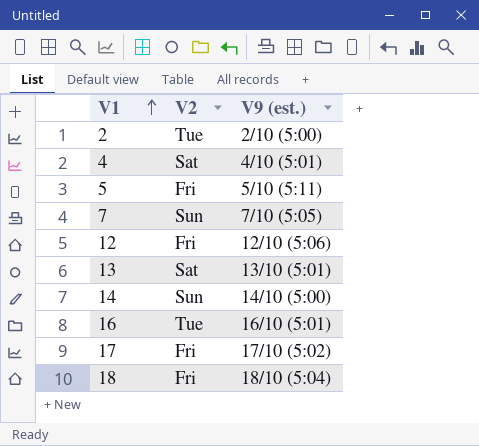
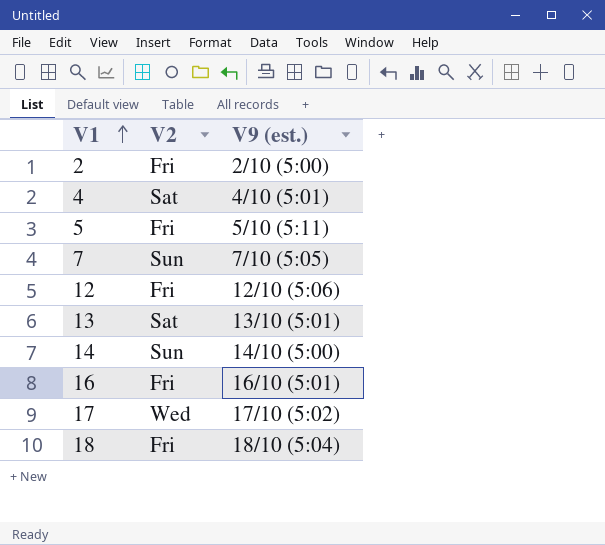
2 | V2: Tue -> Fri
16 | V2: Tue -> Fri
17 | V2: Fri -> Wed

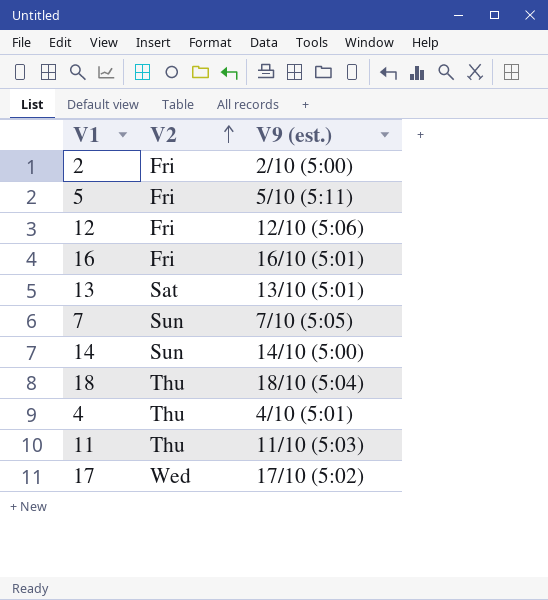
row order: V1 ascending -> V2 ascending
18 | V2: Fri -> Thu
4 | V2: Sat -> Thu
row 11: none -> Thu | 11/10 (5:03)

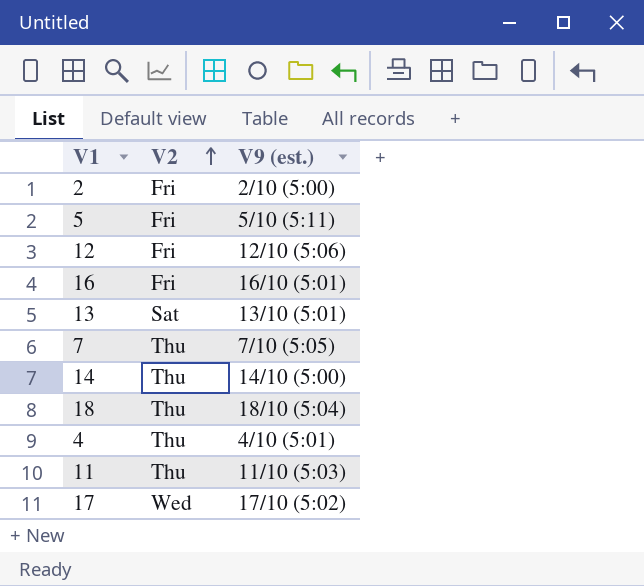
7 | V2: Sun -> Thu
14 | V2: Sun -> Thu

